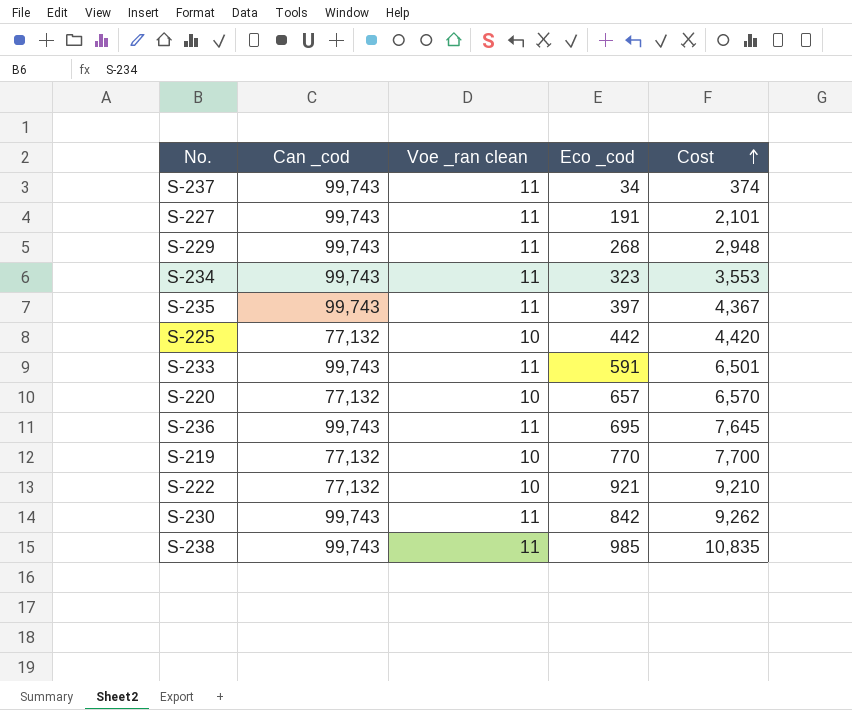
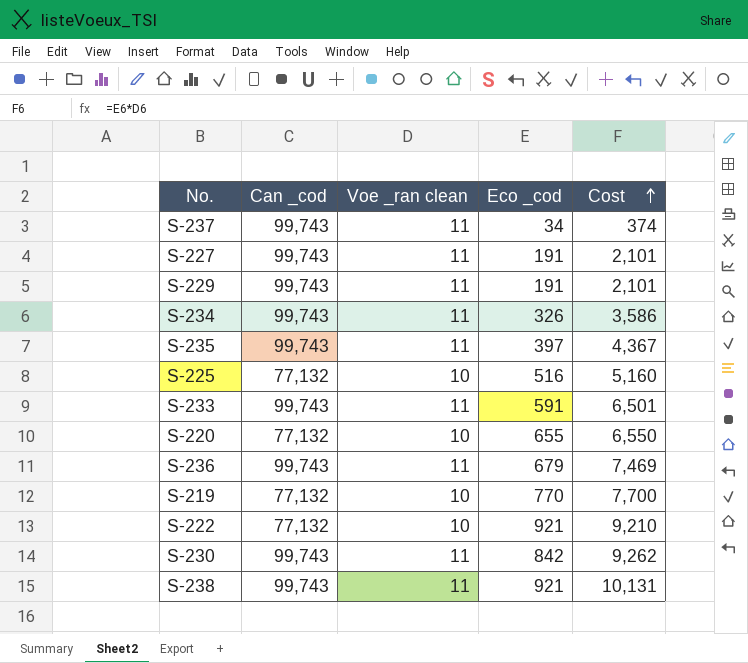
S-229 | Eco _cod: 268 -> 191
S-229 | Cost: 2,948 -> 2,101
S-234 | Eco _cod: 323 -> 326
S-234 | Cost: 3,553 -> 3,586
S-225 | Eco _cod: 442 -> 516
S-225 | Cost: 4,420 -> 5,160
S-220 | Eco _cod: 657 -> 655
S-220 | Cost: 6,570 -> 6,550
S-236 | Eco _cod: 695 -> 679
S-236 | Cost: 7,645 -> 7,469
S-238 | Eco _cod: 985 -> 921
S-238 | Cost: 10,835 -> 10,131

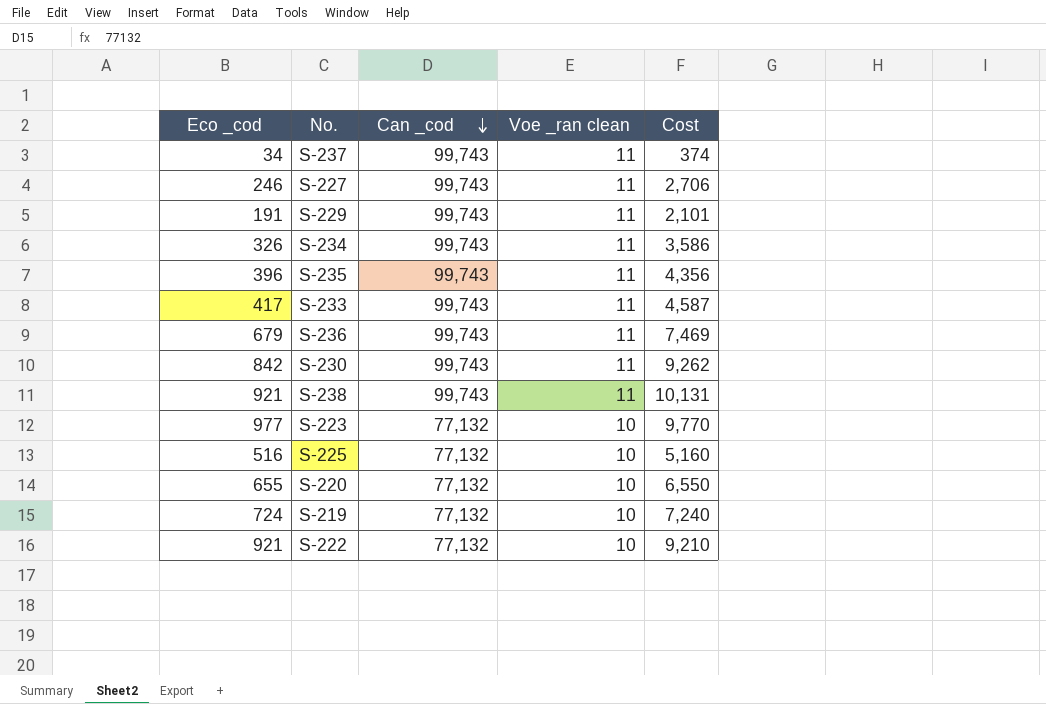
row order: Cost ascending -> Can _cod descending
column Eco _cod | position: 4 -> 1
S-227 | Eco _cod: 191 -> 246
S-227 | Cost: 2,101 -> 2,706
S-235 | Eco _cod: 397 -> 396
S-235 | Cost: 4,367 -> 4,356
S-233 | Eco _cod: 591 -> 417
S-233 | Cost: 6,501 -> 4,587
row S-223: none -> 977 | 77,132 | 10 | 9,770
S-219 | Eco _cod: 770 -> 724
S-219 | Cost: 7,700 -> 7,240

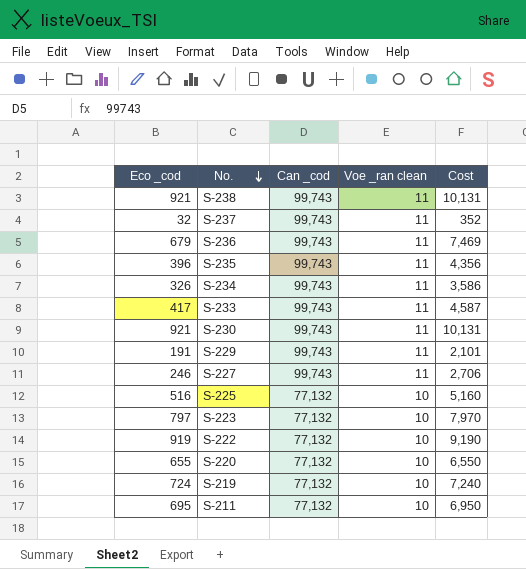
row order: Can _cod descending -> No. descending
S-237 | Eco _cod: 34 -> 32
S-237 | Cost: 374 -> 352
S-230 | Eco _cod: 842 -> 921
S-230 | Cost: 9,262 -> 10,131
S-223 | Eco _cod: 977 -> 797
S-223 | Cost: 9,770 -> 7,970
S-222 | Eco _cod: 921 -> 919
S-222 | Cost: 9,210 -> 9,190
row S-211: none -> 695 | 77,132 | 10 | 6,950

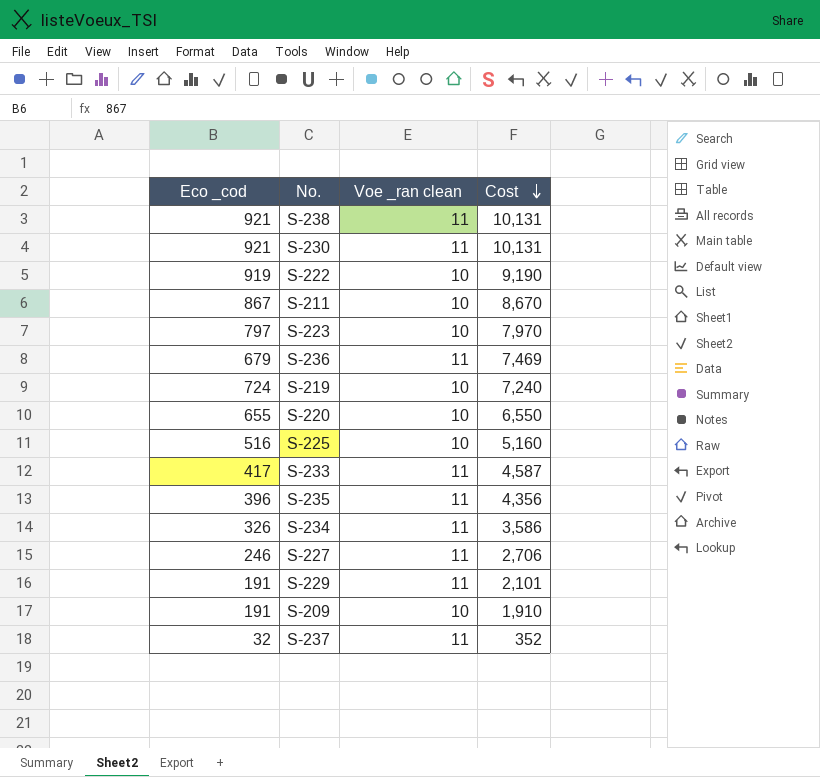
row order: No. descending -> Cost descending
column Can _cod | position: 3 -> none
S-211 | Eco _cod: 695 -> 867
S-211 | Cost: 6,950 -> 8,670
row S-209: none -> 191 | 10 | 1,910

